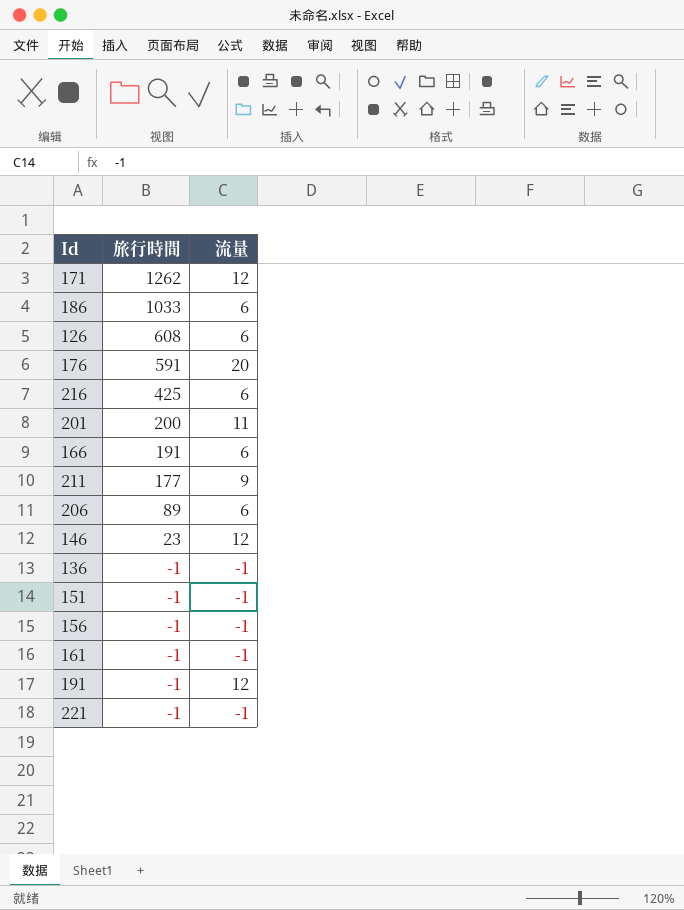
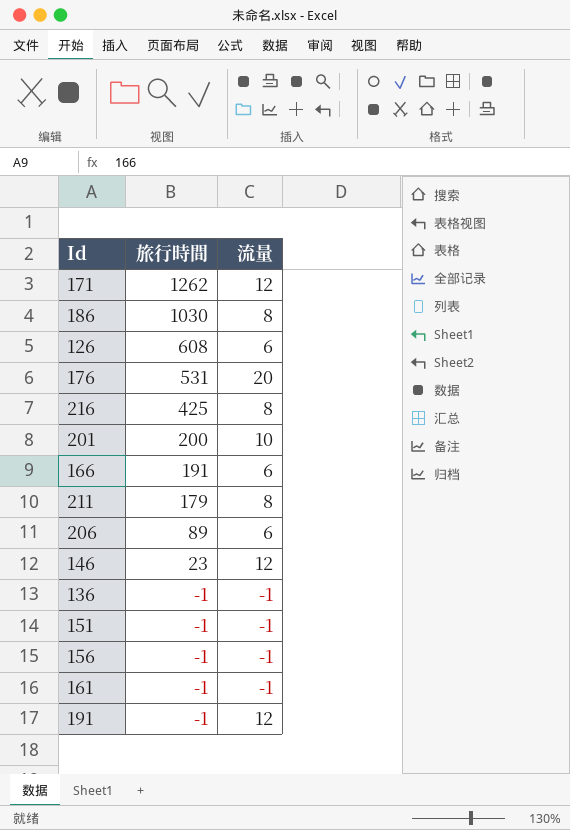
row 221: -1 | -1 -> none
186 | 旅行時間: 1033 -> 1030
186 | 流量: 6 -> 8
176 | 旅行時間: 591 -> 531
216 | 流量: 6 -> 8
201 | 流量: 11 -> 10
211 | 旅行時間: 177 -> 179
211 | 流量: 9 -> 8

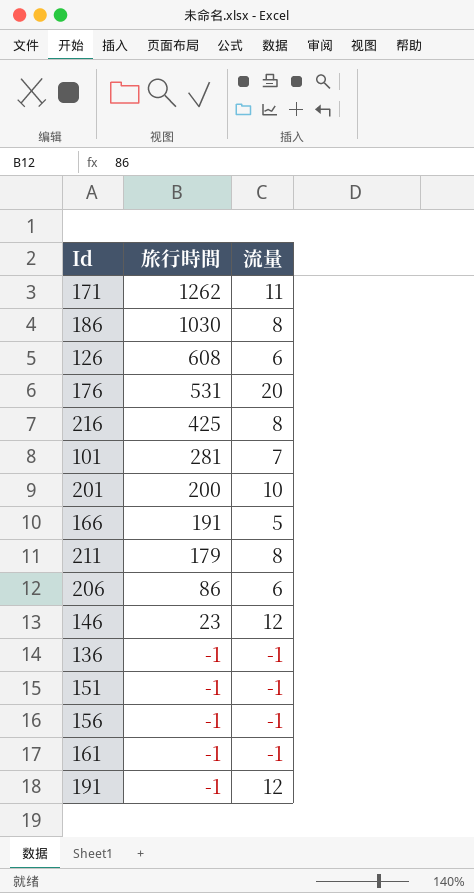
171 | 流量: 12 -> 11
row 101: none -> 281 | 7
166 | 流量: 6 -> 5
206 | 旅行時間: 89 -> 86

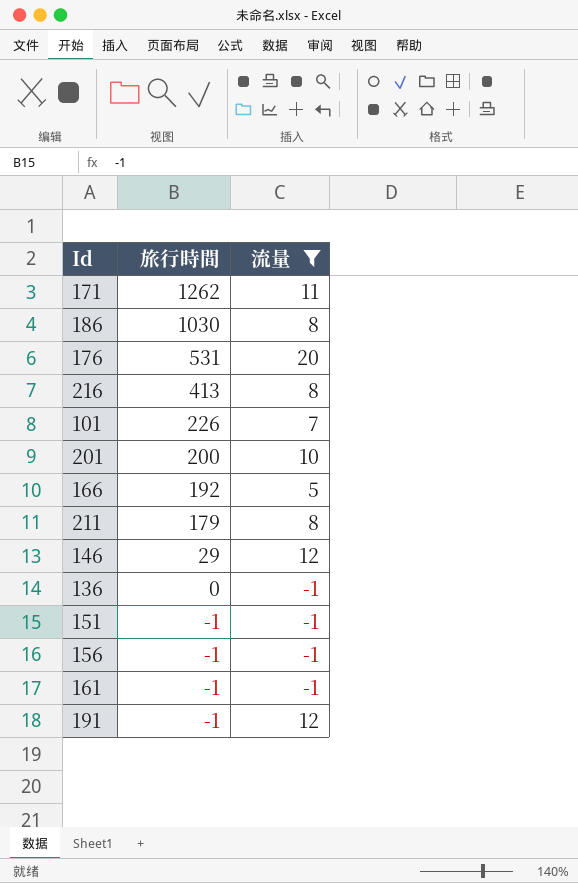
filter: none -> 流量 != 6
216 | 旅行時間: 425 -> 413
101 | 旅行時間: 281 -> 226
166 | 旅行時間: 191 -> 192
146 | 旅行時間: 23 -> 29
136 | 旅行時間: -1 -> 0

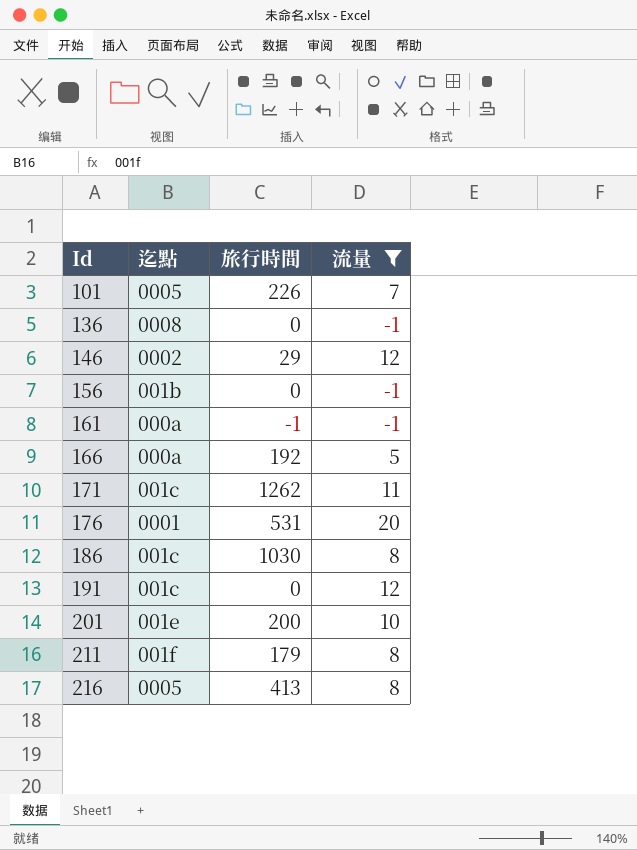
row order: 旅行時間 descending -> Id ascending
column 迄點 | position: none -> 2
row 151: -1 | -1 -> none
156 | 旅行時間: -1 -> 0
191 | 旅行時間: -1 -> 0

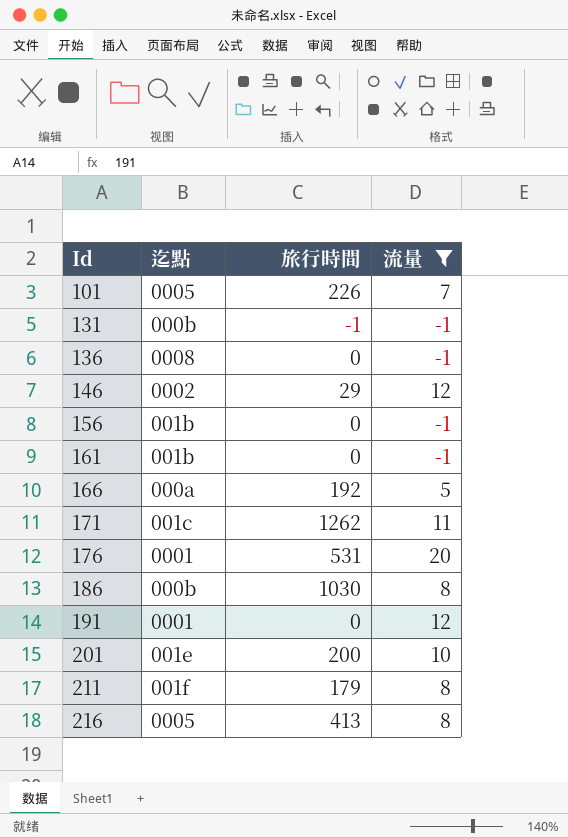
row 131: none -> 000b | -1 | -1
161 | 迄點: 000a -> 001b
161 | 旅行時間: -1 -> 0
186 | 迄點: 001c -> 000b
191 | 迄點: 001c -> 0001

